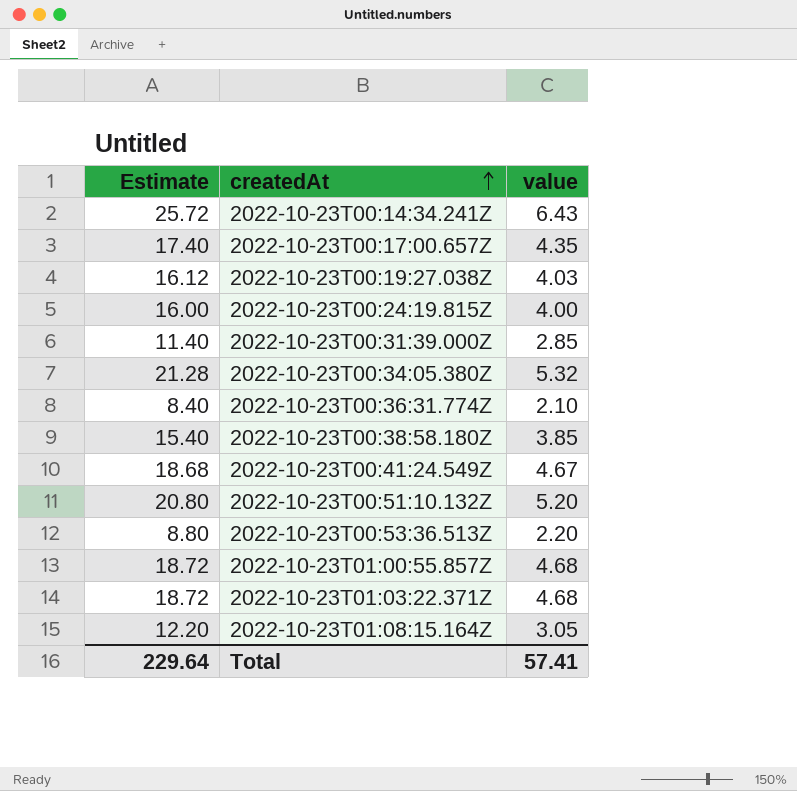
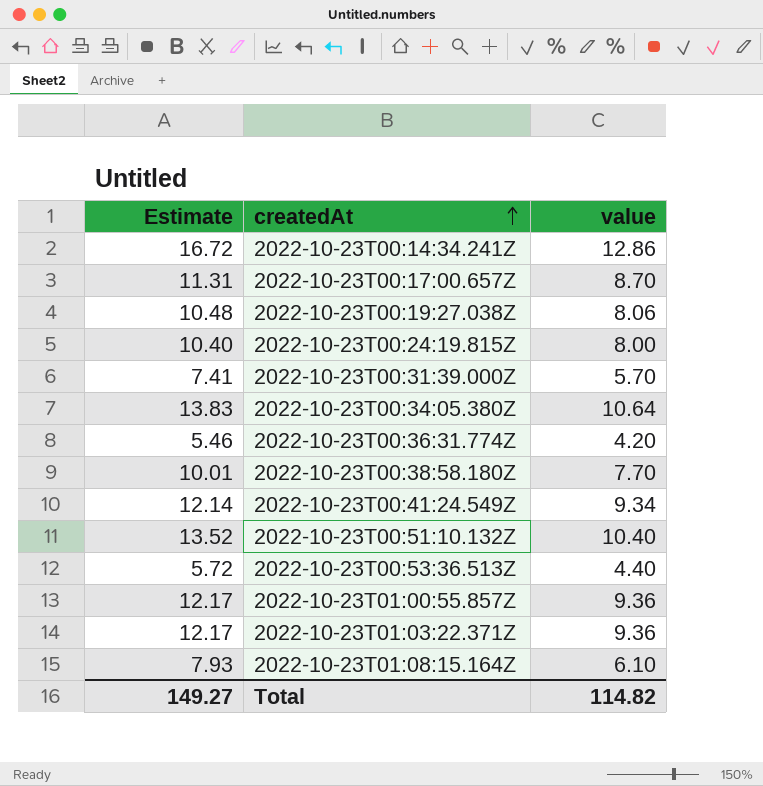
column Estimate | formula: [value] * 4 -> [value] * 1.3
2022-10-23T00:14:34.241Z | value: 6.43 -> 12.86
2022-10-23T00:17:00.657Z | value: 4.35 -> 8.70
2022-10-23T00:19:27.038Z | value: 4.03 -> 8.06
2022-10-23T00:24:19.815Z | value: 4.00 -> 8.00
2022-10-23T00:31:39.000Z | value: 2.85 -> 5.70
2022-10-23T00:34:05.380Z | value: 5.32 -> 10.64
2022-10-23T00:36:31.774Z | value: 2.10 -> 4.20
2022-10-23T00:38:58.180Z | value: 3.85 -> 7.70
2022-10-23T00:41:24.549Z | value: 4.67 -> 9.34
2022-10-23T00:51:10.132Z | value: 5.20 -> 10.40
2022-10-23T00:53:36.513Z | value: 2.20 -> 4.40
2022-10-23T01:00:55.857Z | value: 4.68 -> 9.36
2022-10-23T01:03:22.371Z | value: 4.68 -> 9.36
2022-10-23T01:08:15.164Z | value: 3.05 -> 6.10
Total | Estimate: 229.64 -> 149.27
Total | value: 57.41 -> 114.82

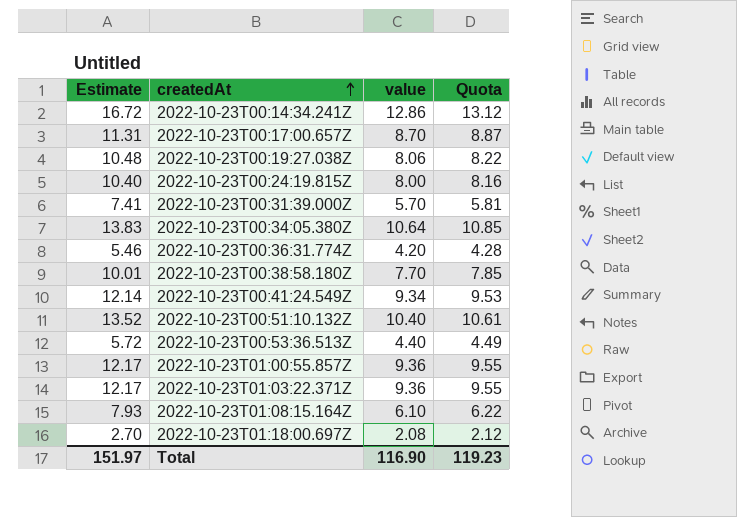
column Quota | formula: none -> [value] * 1.02
row 2022-10-23T01:18:00.697Z: none -> 2.70 | 2.08 | 2.12
Total | Estimate: 149.27 -> 151.97
Total | value: 114.82 -> 116.90

